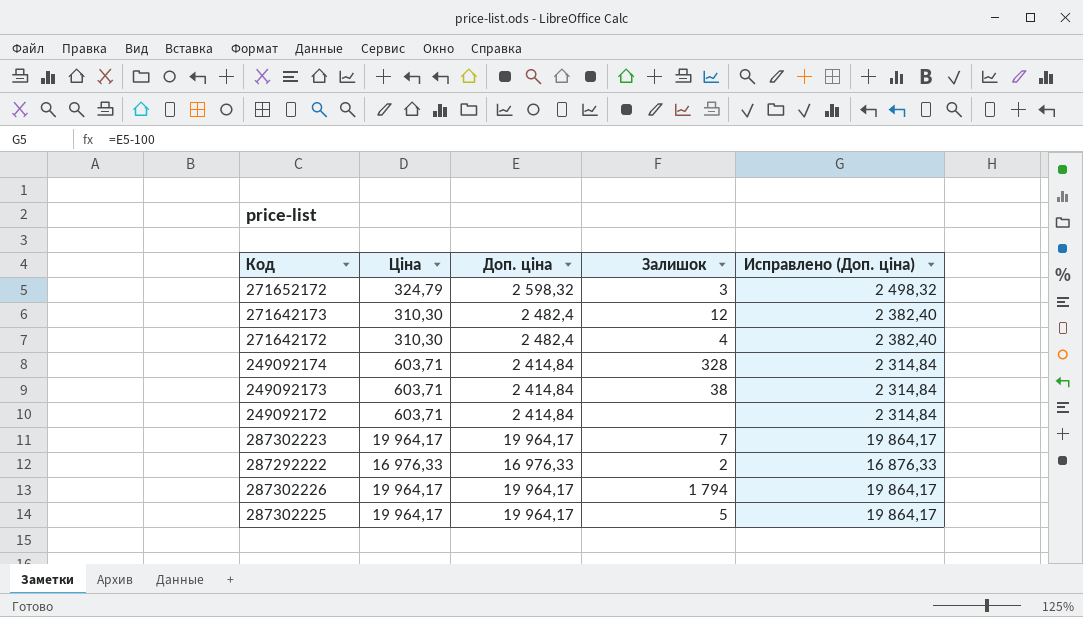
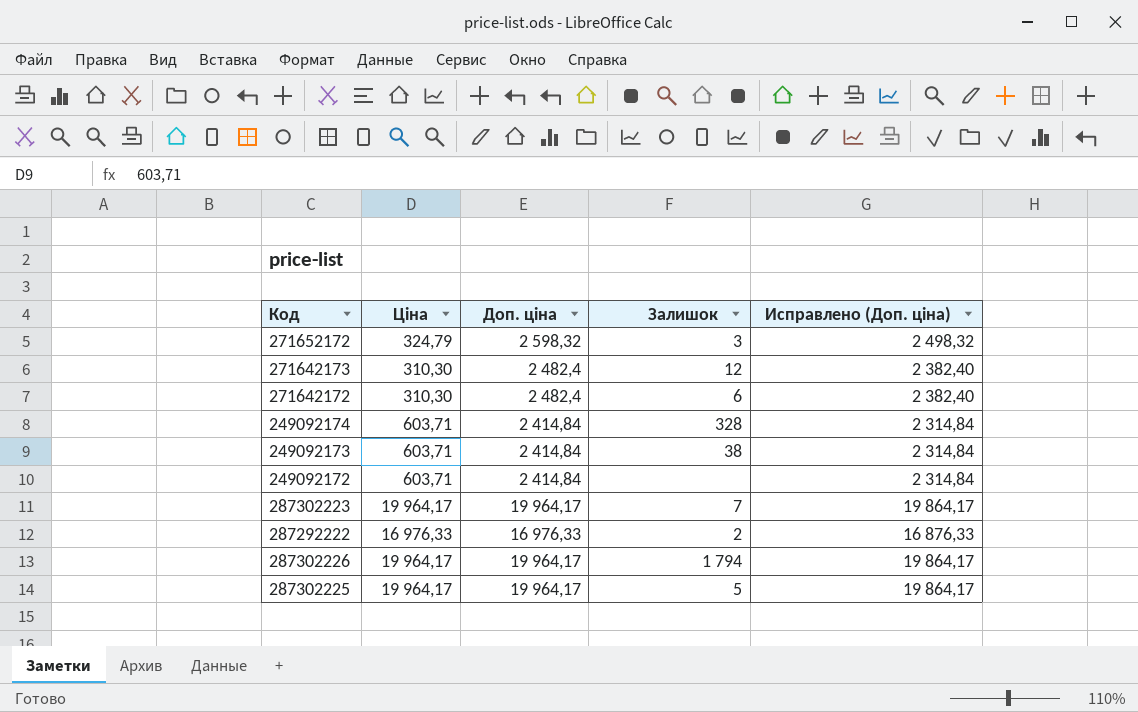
271642172 | Залишок: 4 -> 6

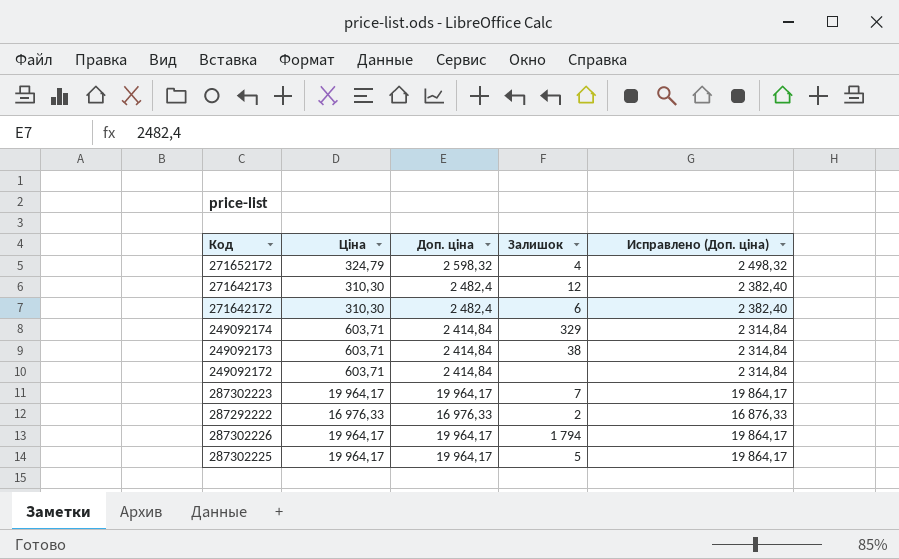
271652172 | Залишок: 3 -> 4
249092174 | Залишок: 328 -> 329

